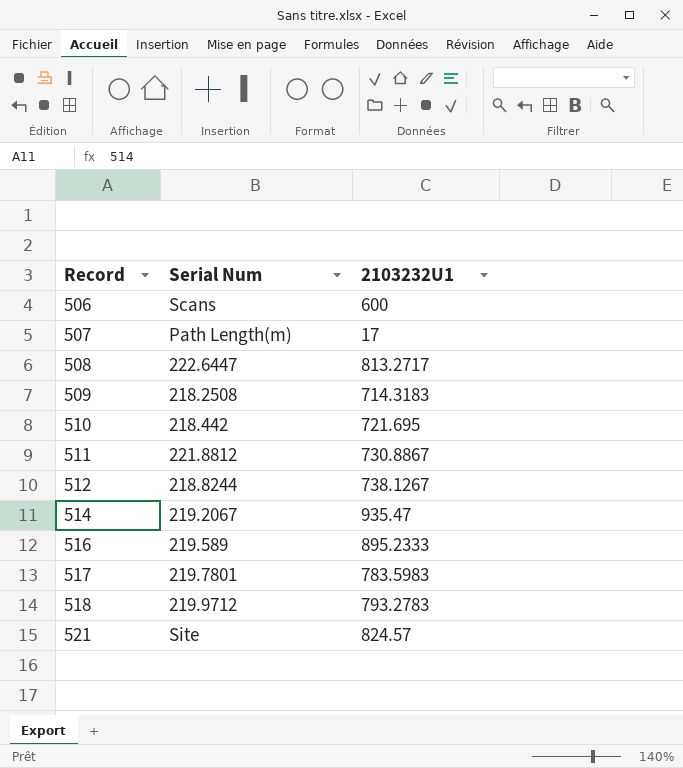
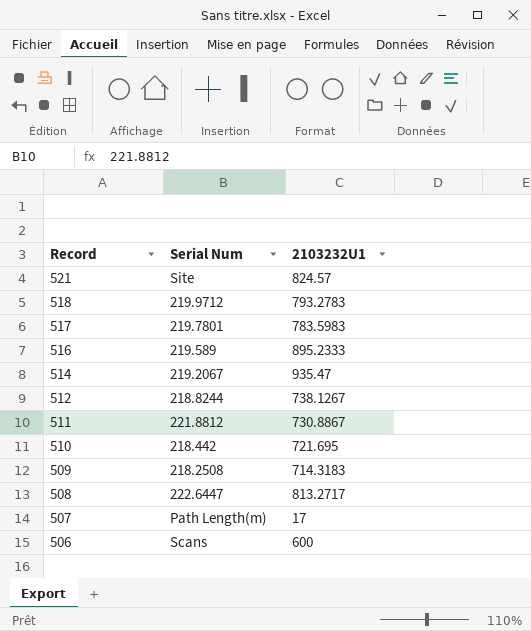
row order: Record ascending -> Record descending

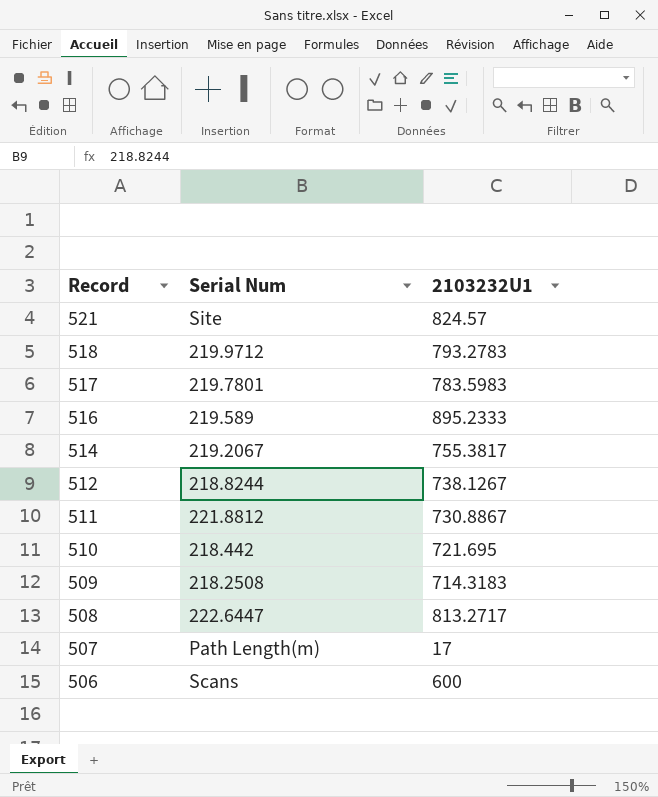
514 | 2103232U1: 935.47 -> 755.3817

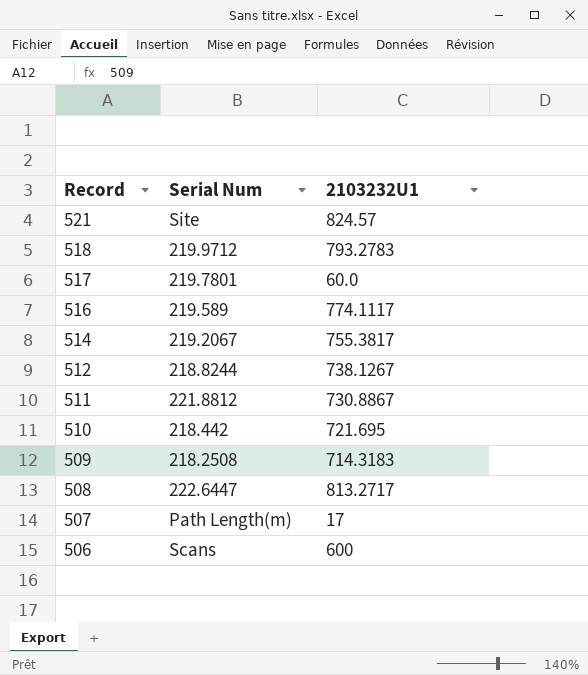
517 | 2103232U1: 783.5983 -> 60.0
516 | 2103232U1: 895.2333 -> 774.1117

